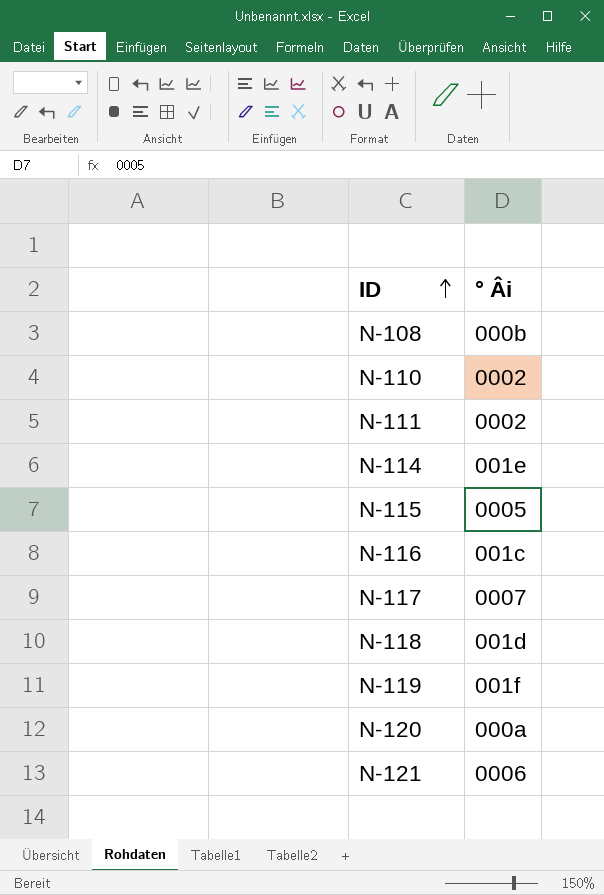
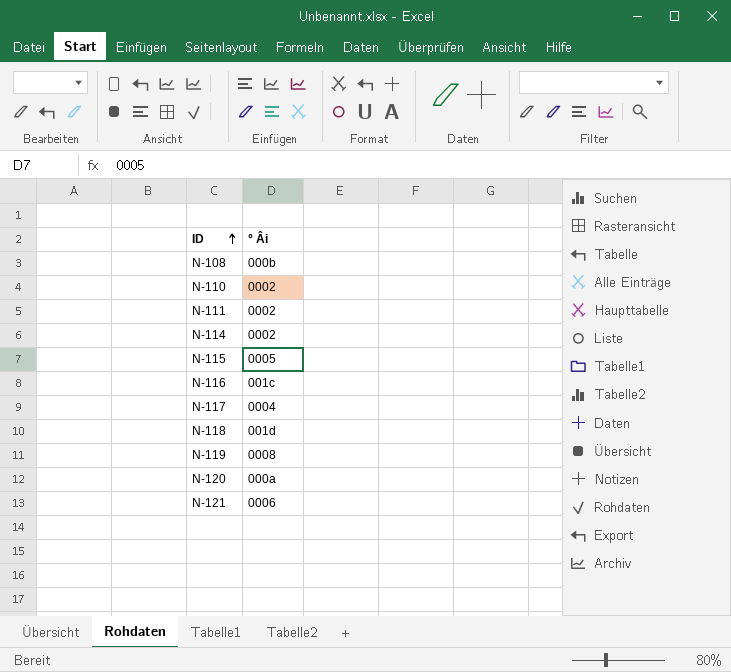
N-114 | ° Âi: 001e -> 0002
N-117 | ° Âi: 0007 -> 0004
N-119 | ° Âi: 001f -> 0008

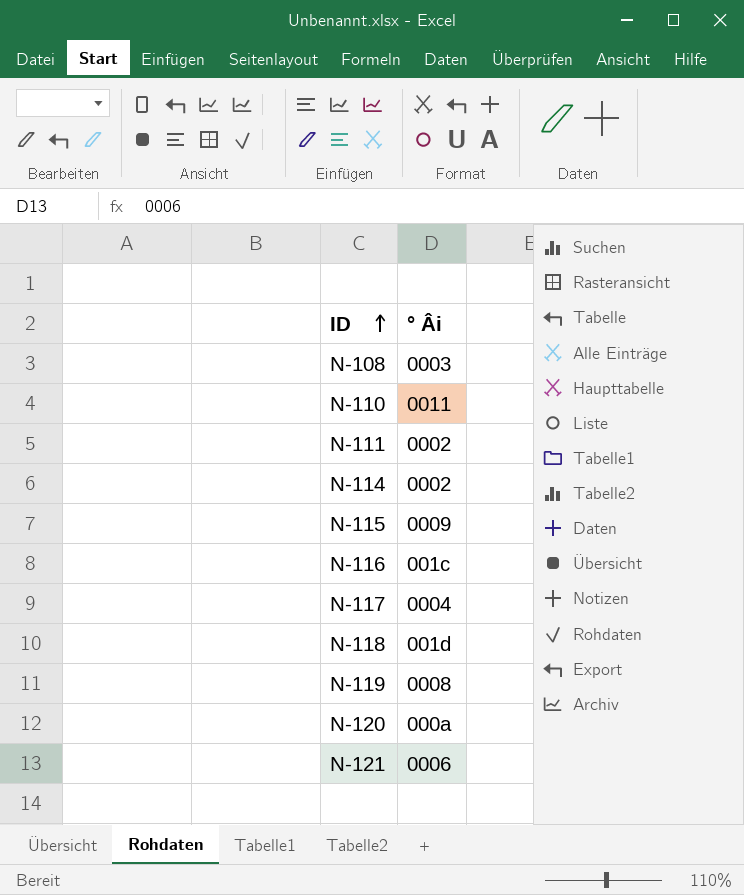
N-108 | ° Âi: 000b -> 0003
N-110 | ° Âi: 0002 -> 0011
N-115 | ° Âi: 0005 -> 0009

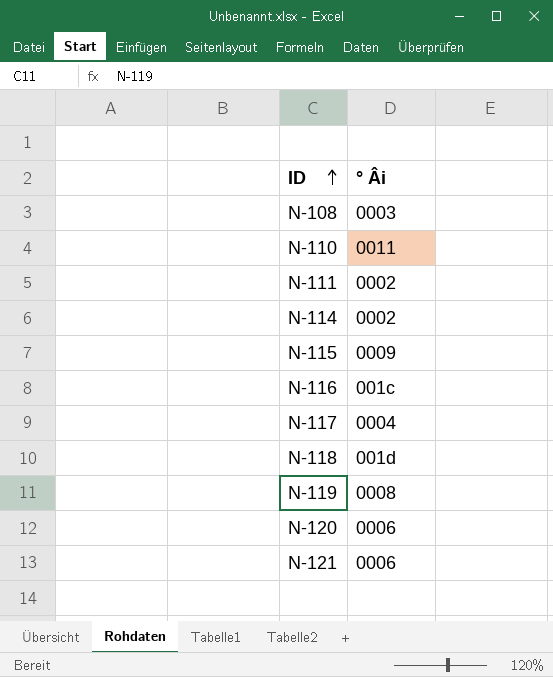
N-120 | ° Âi: 000a -> 0006

